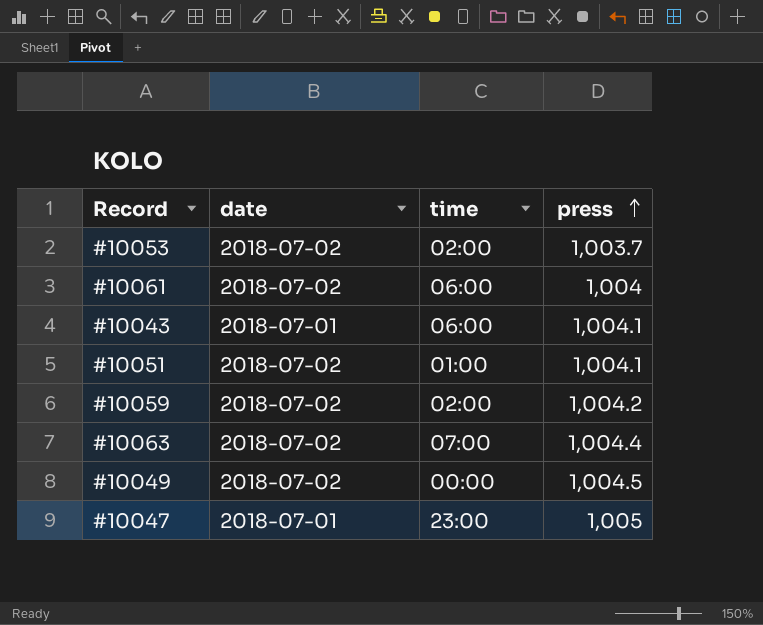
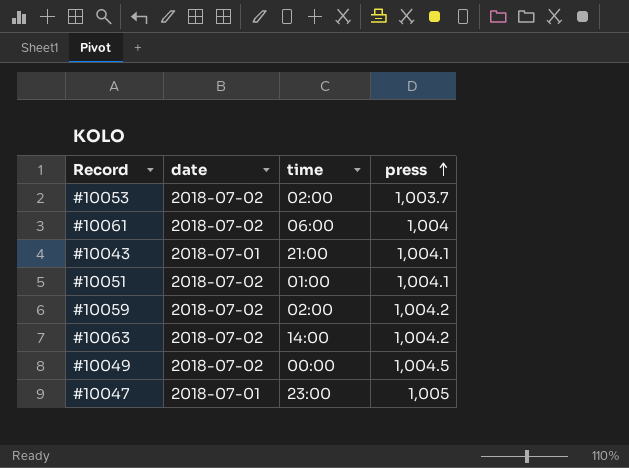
#10043 | time: 06:00 -> 21:00
#10063 | time: 07:00 -> 14:00
#10063 | press: 1,004.4 -> 1,004.2

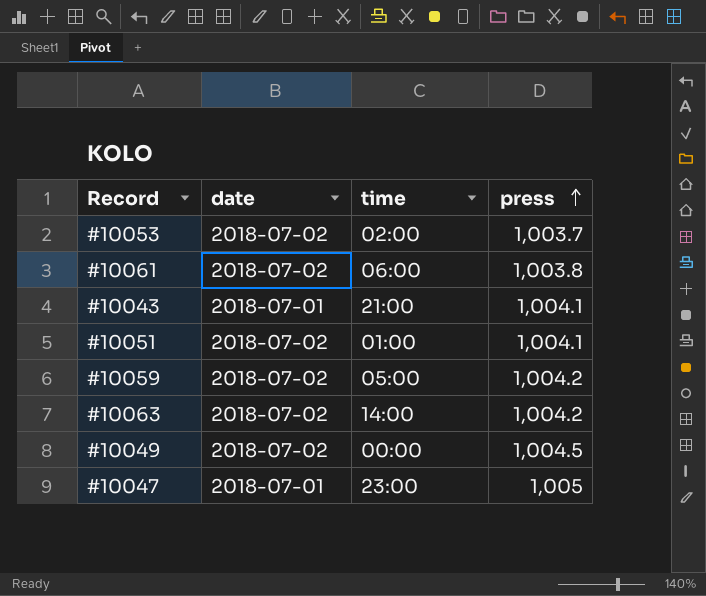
#10061 | press: 1,004 -> 1,003.8
#10059 | time: 02:00 -> 05:00

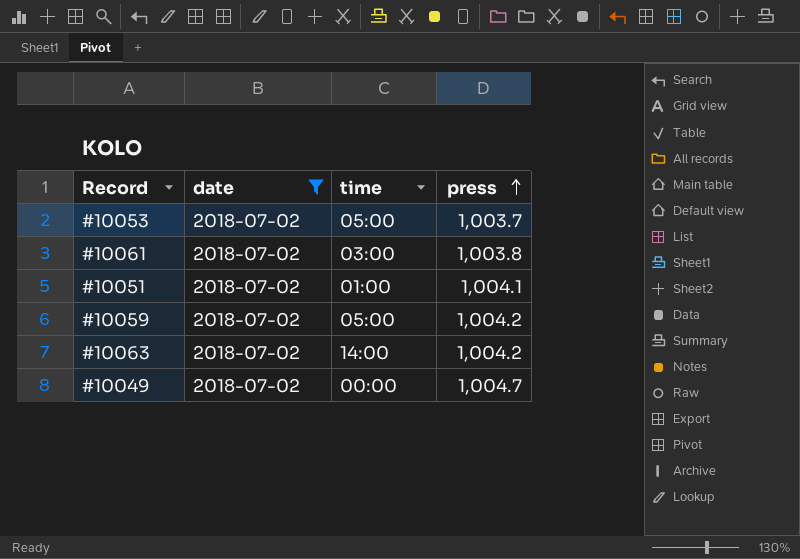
filter: none -> date = 2018-07-02
#10053 | time: 02:00 -> 05:00
#10061 | time: 06:00 -> 03:00
#10049 | press: 1,004.5 -> 1,004.7

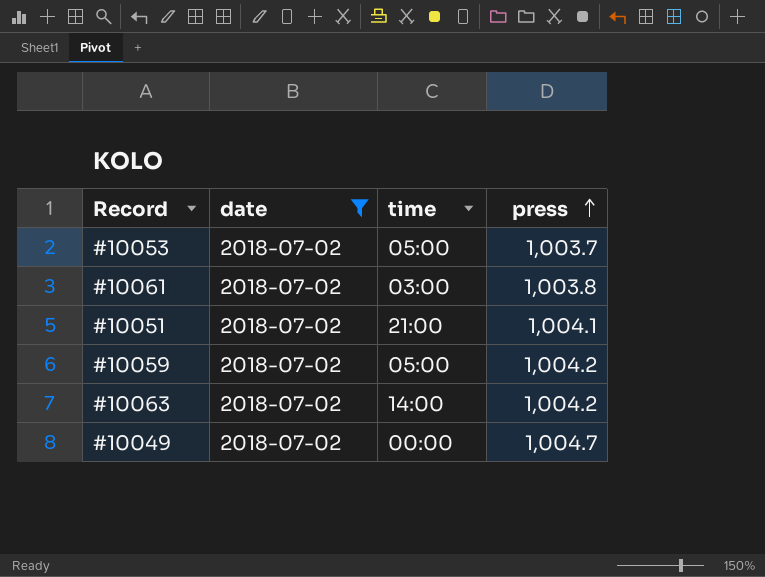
#10051 | time: 01:00 -> 21:00

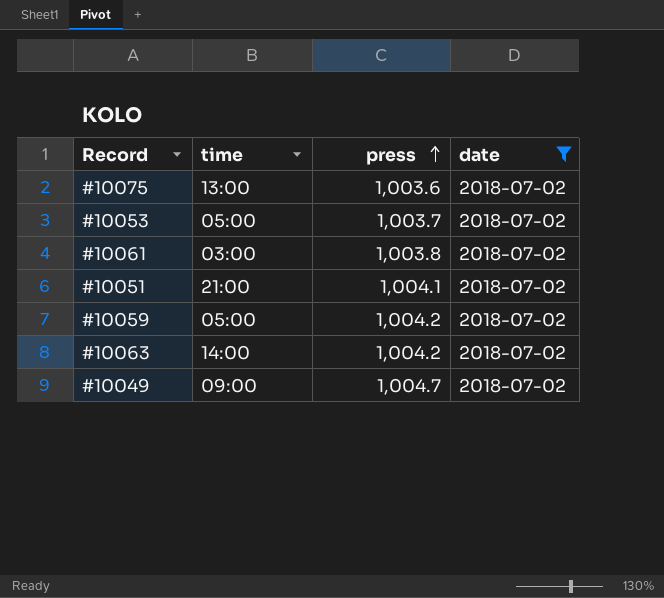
column date | position: 2 -> 4
row #10075: none -> 13:00 | 1,003.6 | 2018-07-02
#10049 | time: 00:00 -> 09:00

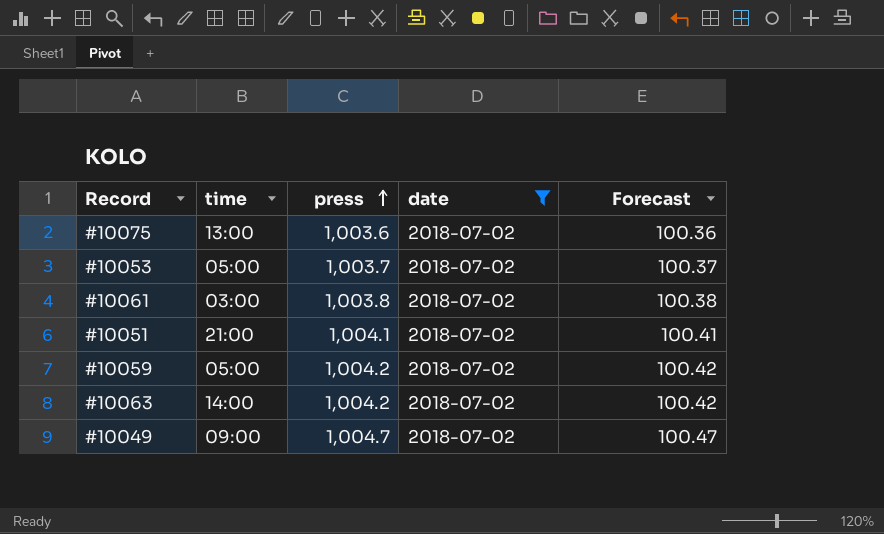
column Forecast | formula: none -> [press] * 0.1

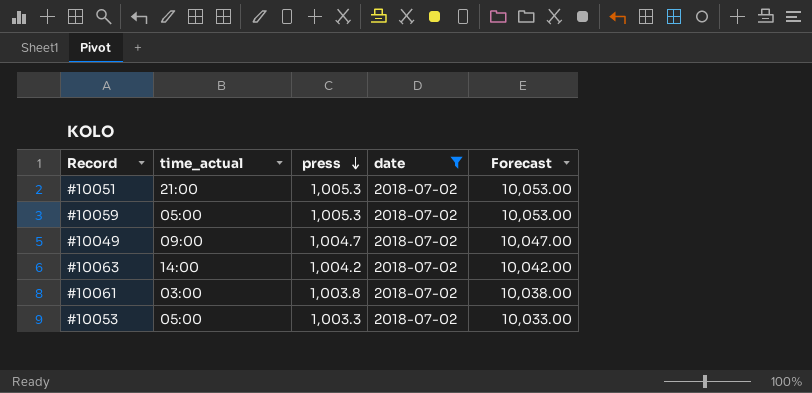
row order: press ascending -> press descending
column name: time -> time_actual
column Forecast | formula: [press] * 0.1 -> [press] * 10
row #10075: 13:00 | 1,003.6 | 2018-07-02 | 100.36 -> none
#10051 | press: 1,004.1 -> 1,005.3
#10059 | press: 1,004.2 -> 1,005.3
#10053 | press: 1,003.7 -> 1,003.3

